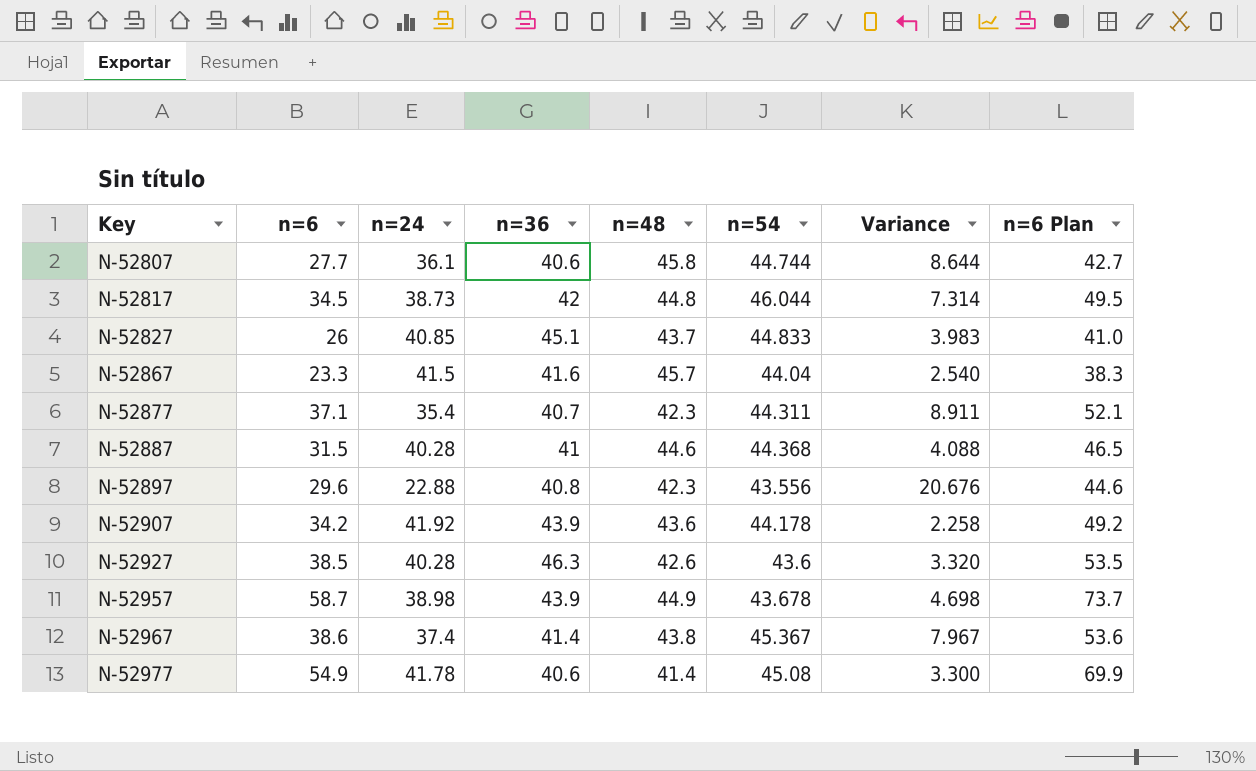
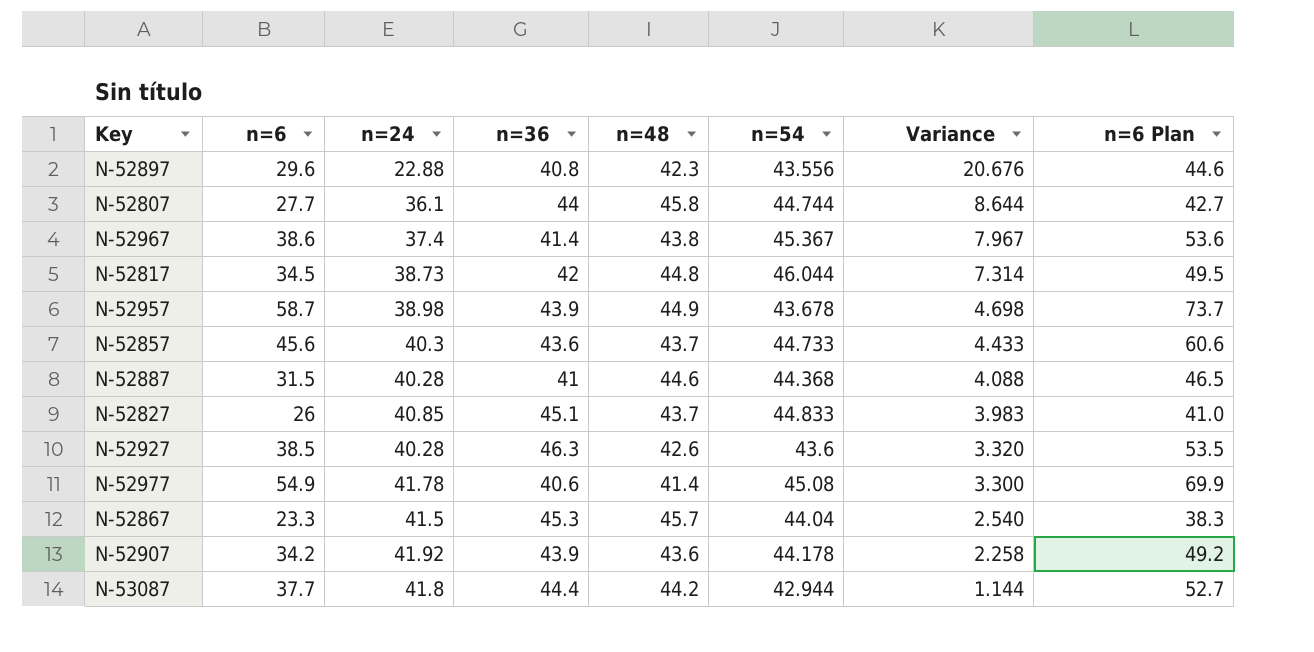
row order: Key ascending -> Variance descending
row N-52877: 37.1 | 35.4 | 40.7 | 42.3 | 44.311 | 8.911 | 52.1 -> none
N-52807 | n=36: 40.6 -> 44
row N-52857: none -> 45.6 | 40.3 | 43.6 | 43.7 | 44.733 | 4.433 | 60.6
N-52867 | n=36: 41.6 -> 45.3
row N-53087: none -> 37.7 | 41.8 | 44.4 | 44.2 | 42.944 | 1.144 | 52.7

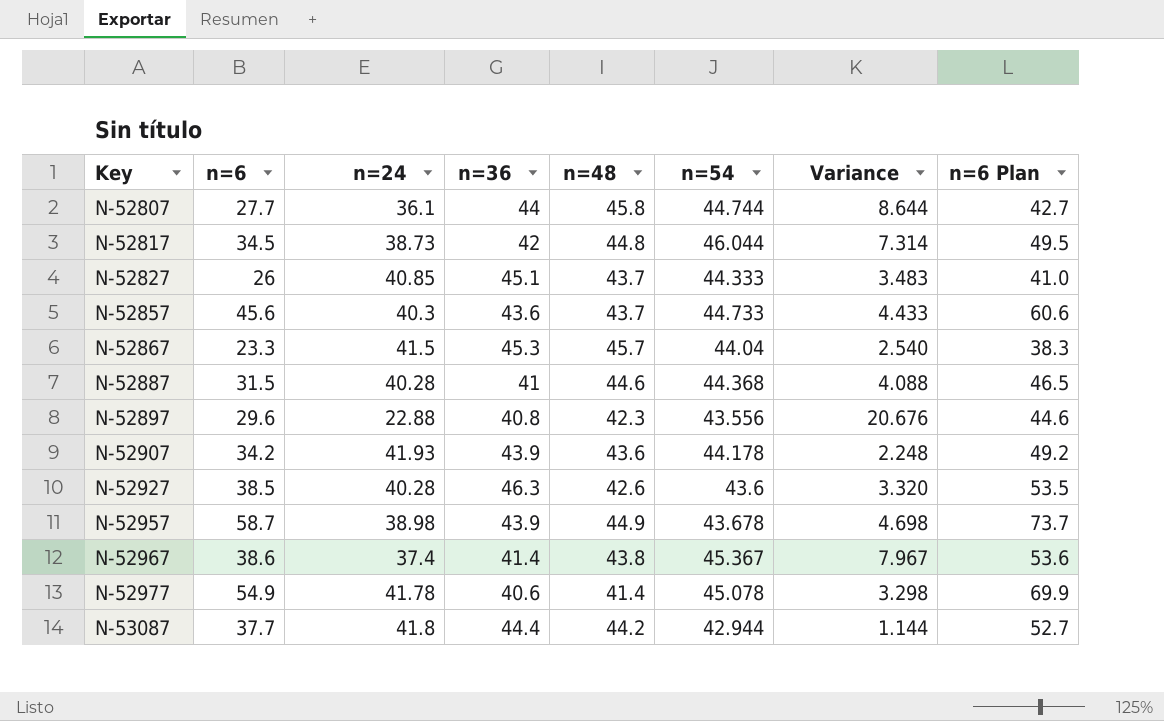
row order: Variance descending -> Key ascending
N-52827 | n=54: 44.833 -> 44.333
N-52827 | Variance: 3.983 -> 3.483
N-52907 | n=24: 41.92 -> 41.93
N-52907 | Variance: 2.258 -> 2.248
N-52977 | n=54: 45.08 -> 45.078
N-52977 | Variance: 3.300 -> 3.298

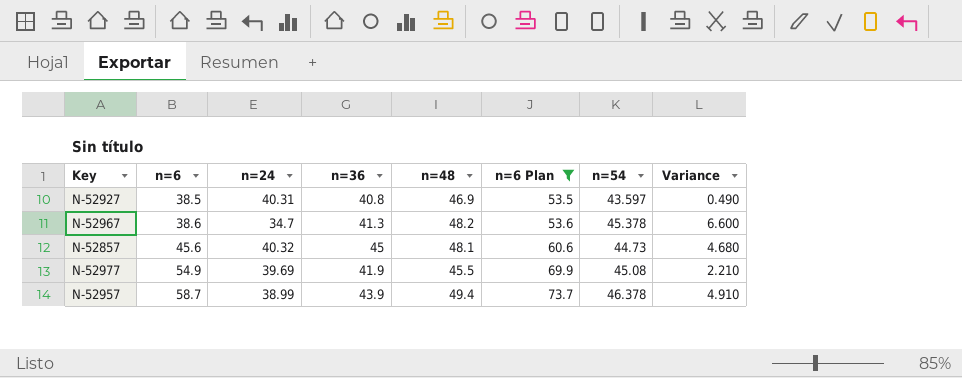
filter: none -> n=6 Plan >= 53.5
row order: Key ascending -> n=6 ascending
column n=6 Plan | position: 8 -> 6
column Variance | formula: [n=54] - [n=24] -> [n=36] - [n=24]
N-52927 | n=24: 40.28 -> 40.31
N-52927 | n=36: 46.3 -> 40.8
N-52927 | n=48: 42.6 -> 46.9
N-52927 | n=54: 43.6 -> 43.597
N-52967 | n=24: 37.4 -> 34.7
N-52967 | n=36: 41.4 -> 41.3
N-52967 | n=48: 43.8 -> 48.2
N-52967 | n=54: 45.367 -> 45.378
N-52857 | n=24: 40.3 -> 40.32
N-52857 | n=36: 43.6 -> 45
N-52857 | n=48: 43.7 -> 48.1
N-52857 | n=54: 44.733 -> 44.73
N-52977 | n=24: 41.78 -> 39.69
N-52977 | n=36: 40.6 -> 41.9
N-52977 | n=48: 41.4 -> 45.5
N-52977 | n=54: 45.078 -> 45.08
N-52957 | n=24: 38.98 -> 38.99
N-52957 | n=48: 44.9 -> 49.4
N-52957 | n=54: 43.678 -> 46.378

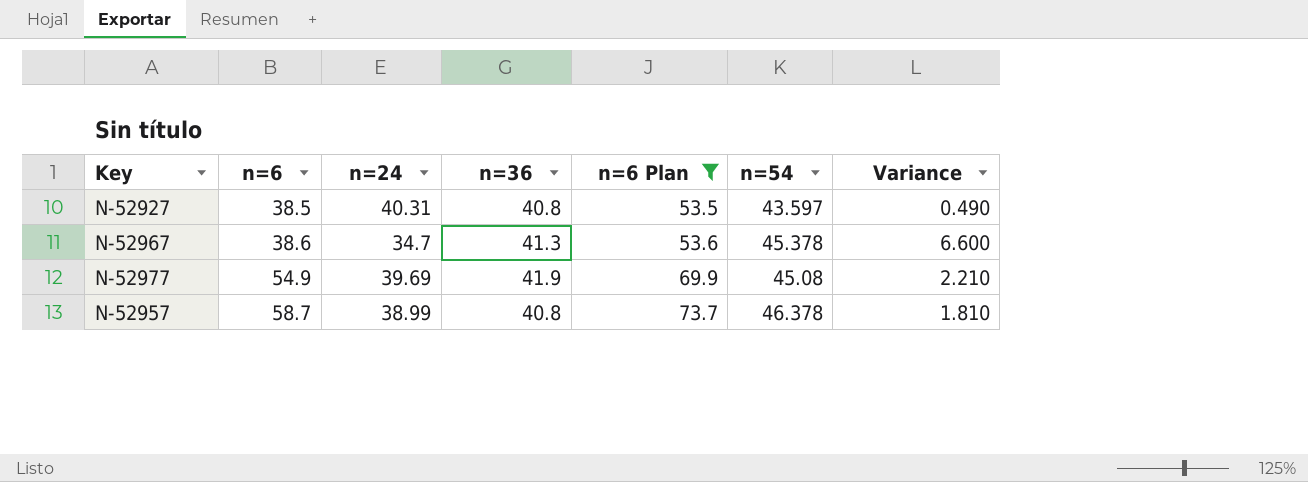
column n=48 | position: 5 -> none
row N-52857: 45.6 | 40.32 | 45 | 48.1 | 60.6 | 44.73 | 4.680 -> none
N-52957 | n=36: 43.9 -> 40.8
N-52957 | Variance: 4.910 -> 1.810

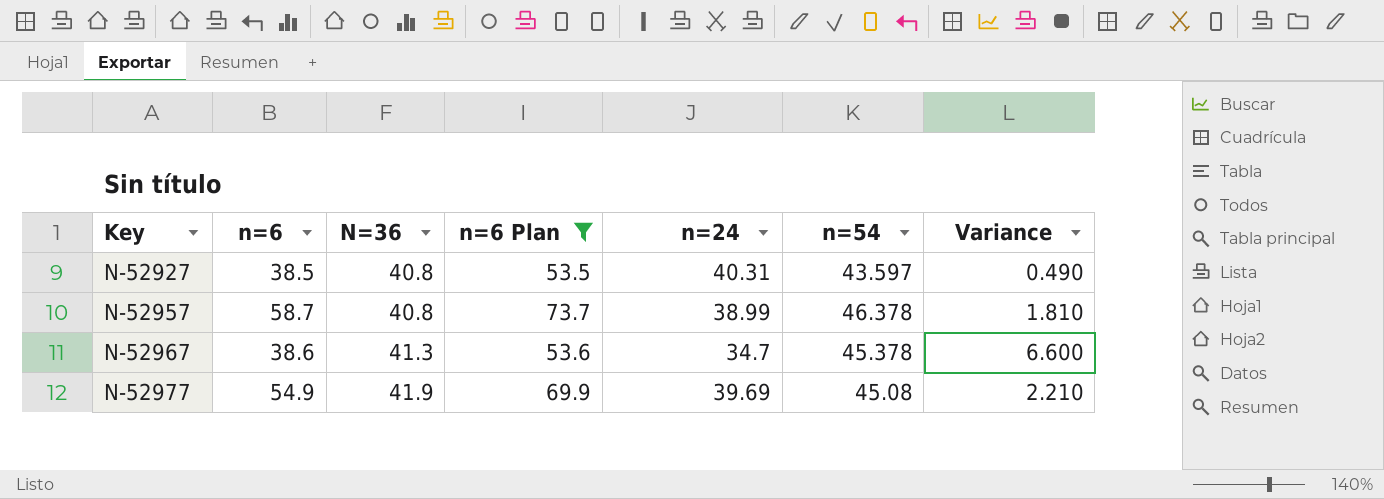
row order: n=6 ascending -> Key ascending
column name: n=36 -> N=36
column n=24 | position: 3 -> 5

